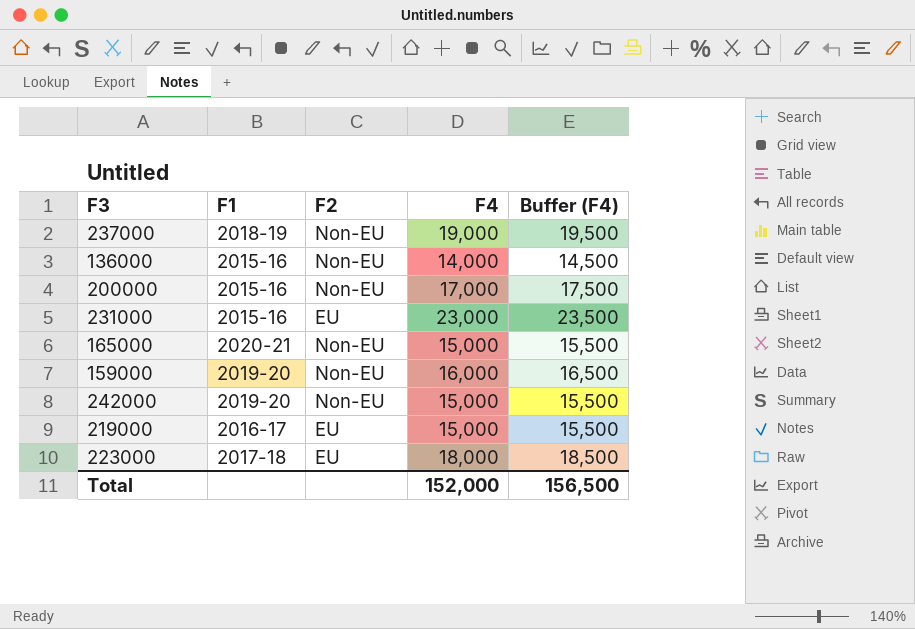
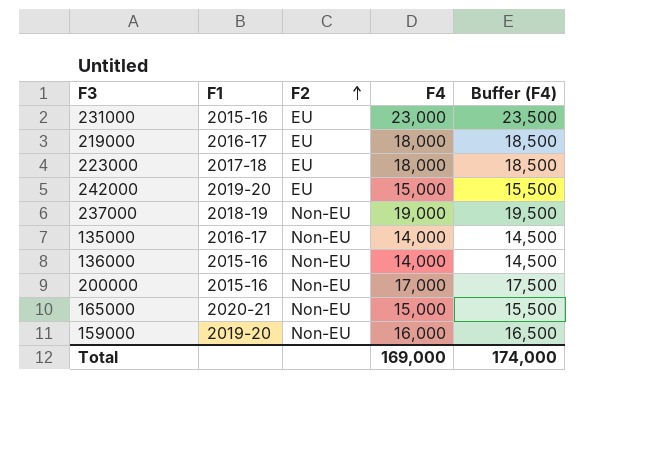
row order: none -> F2 ascending
219000 | F4: 15,000 -> 18,000
219000 | Buffer (F4): 15,500 -> 18,500
242000 | F2: Non-EU -> EU
row 135000: none -> 2016-17 | Non-EU | 14,000 | 14,500
Total | F4: 152,000 -> 169,000
Total | Buffer (F4): 156,500 -> 174,000

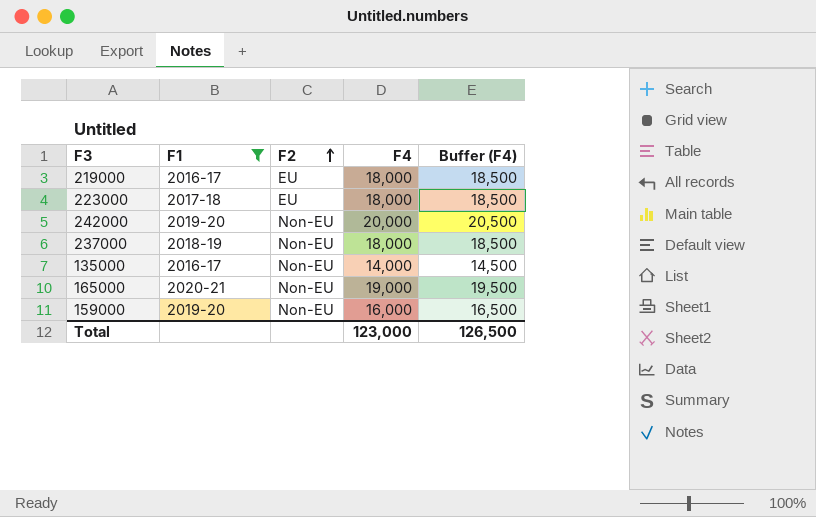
filter: none -> F1 != 2015-16
242000 | F2: EU -> Non-EU
242000 | F4: 15,000 -> 20,000
242000 | Buffer (F4): 15,500 -> 20,500
237000 | F4: 19,000 -> 18,000
237000 | Buffer (F4): 19,500 -> 18,500
165000 | F4: 15,000 -> 19,000
165000 | Buffer (F4): 15,500 -> 19,500
Total | F4: 169,000 -> 123,000
Total | Buffer (F4): 174,000 -> 126,500

